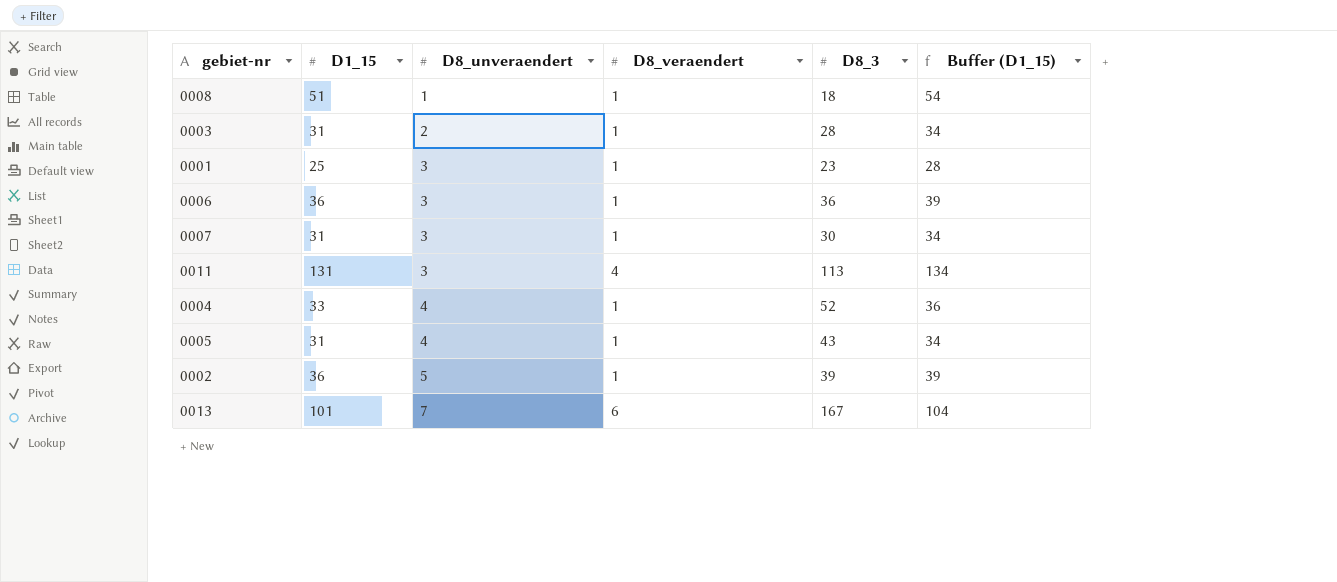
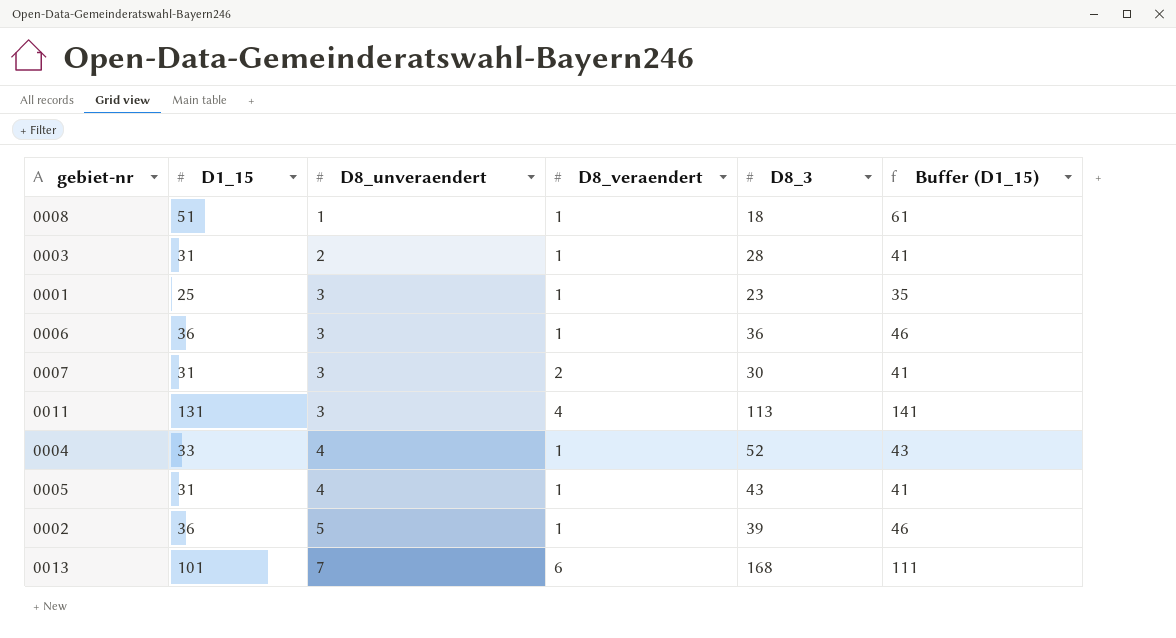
column Buffer (D1_15) | formula: [D1_15] + 3 -> [D1_15] + 10
0007 | D8_veraendert: 1 -> 2
0013 | D8_3: 167 -> 168

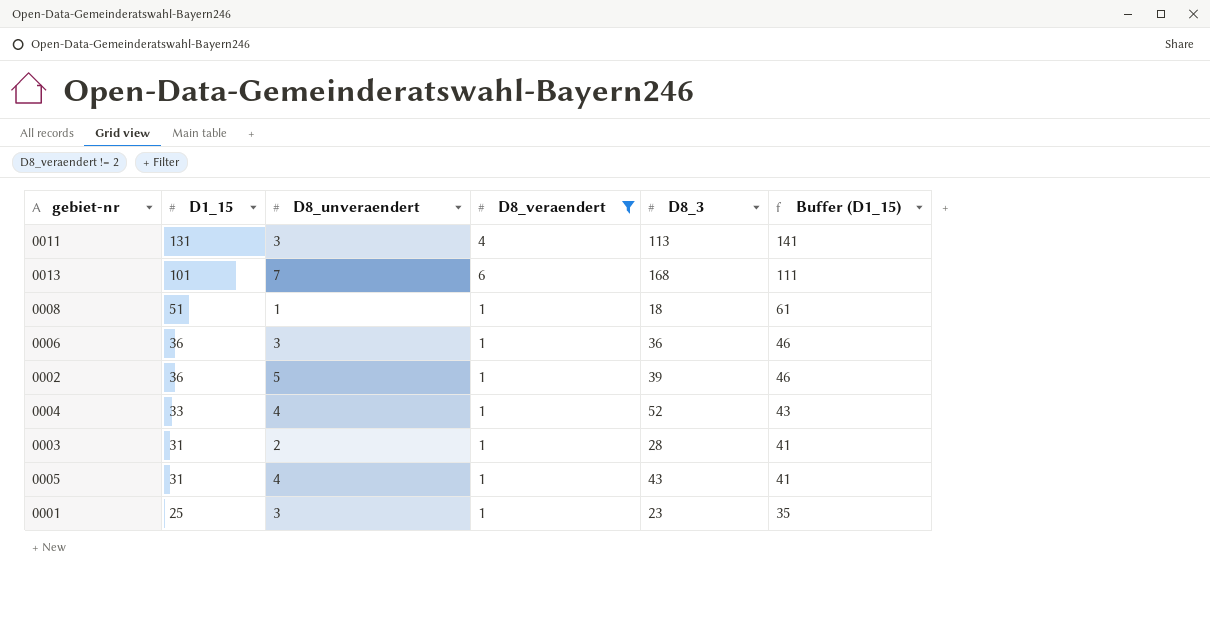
filter: none -> D8_veraendert != 2
row order: D8_unveraendert ascending -> D1_15 descending

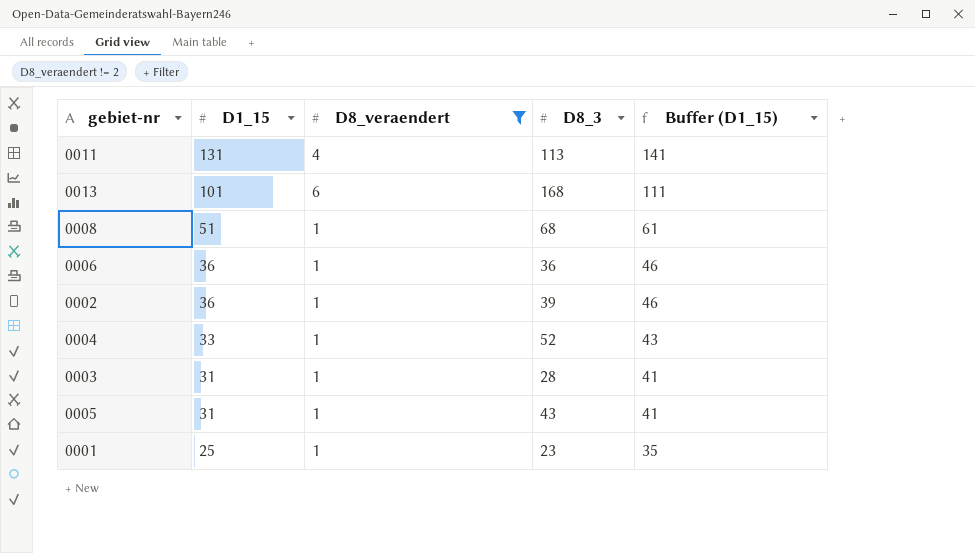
column D8_unveraendert | position: 3 -> none
0008 | D8_3: 18 -> 68

